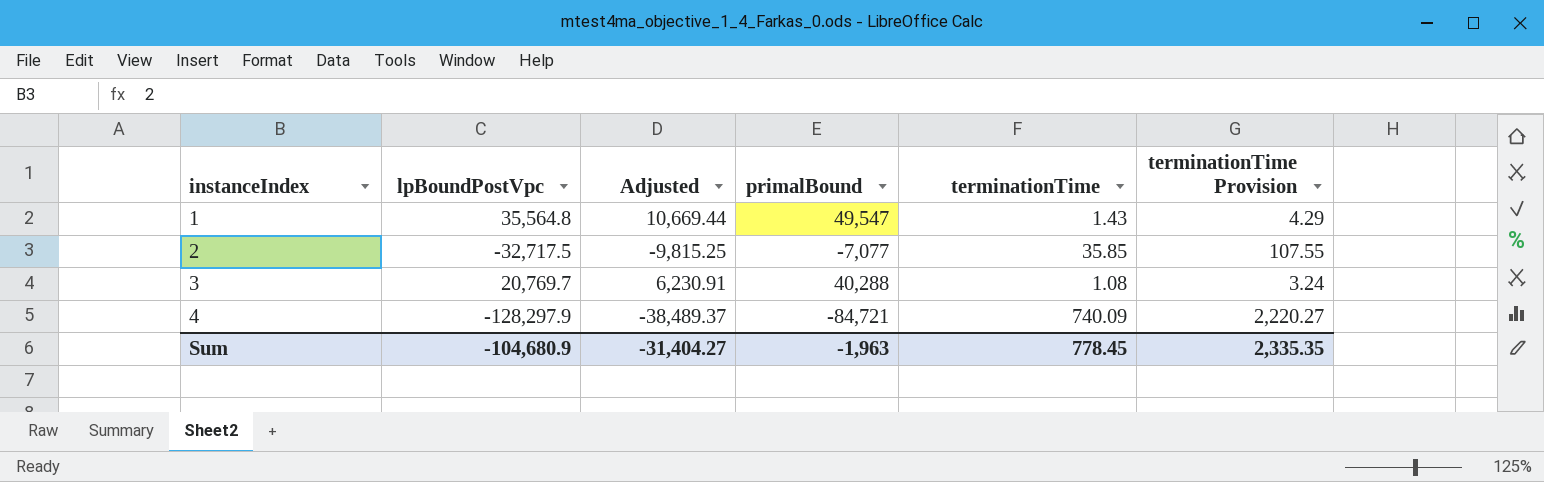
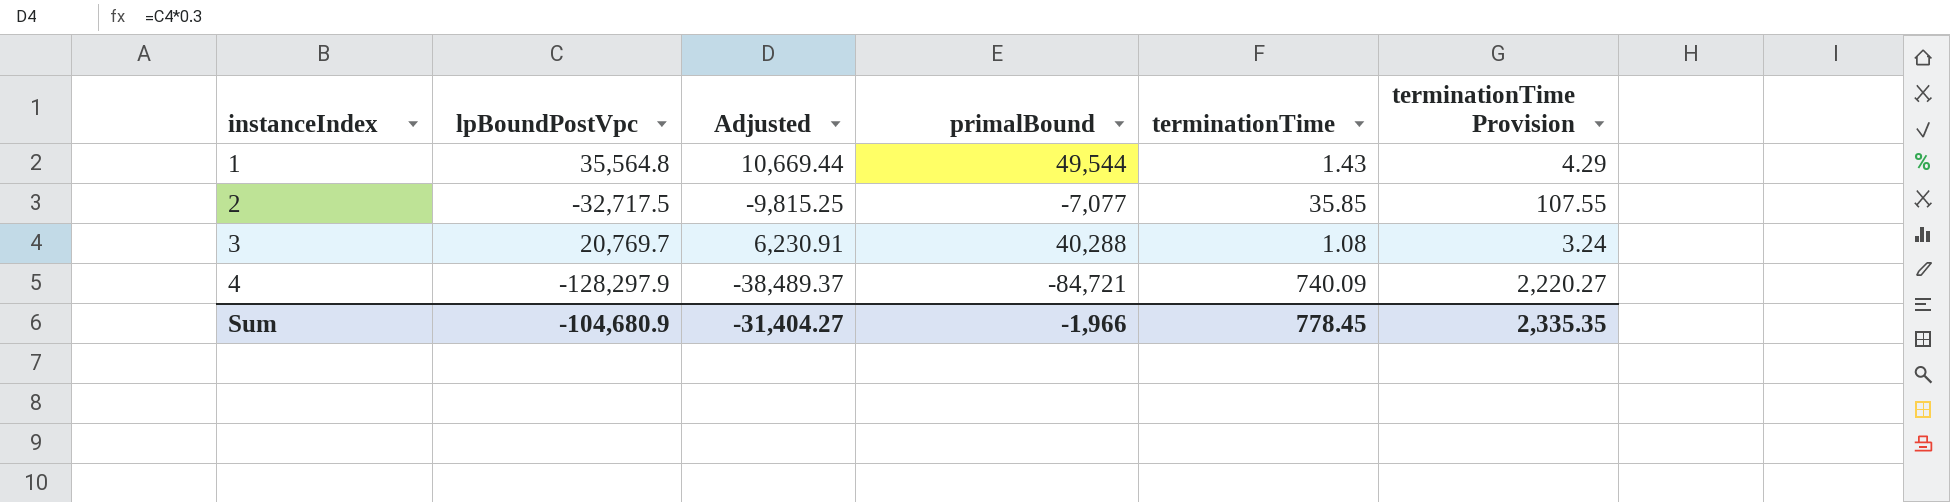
1 | primalBound: 49,547 -> 49,544
Sum | primalBound: -1,963 -> -1,966

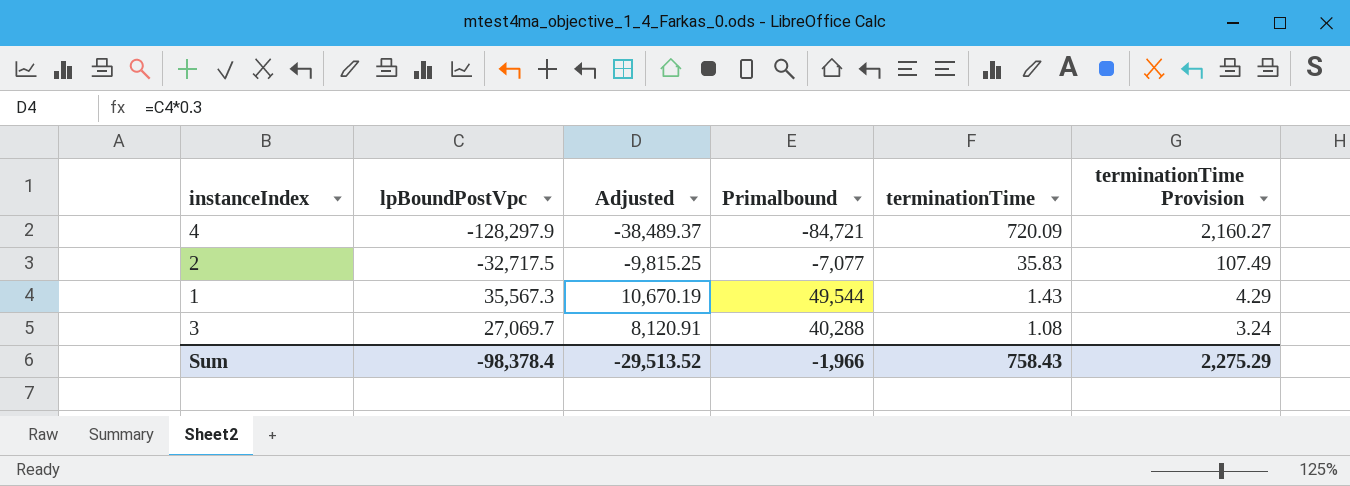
row order: instanceIndex ascending -> terminationTime descending
column name: primalBound -> Primalbound
4 | terminationTime: 740.09 -> 720.09
4 | terminationTime Provision: 2,220.27 -> 2,160.27
2 | terminationTime: 35.85 -> 35.83
2 | terminationTime Provision: 107.55 -> 107.49
1 | lpBoundPostVpc: 35,564.8 -> 35,567.3
1 | Adjusted: 10,669.44 -> 10,670.19
3 | lpBoundPostVpc: 20,769.7 -> 27,069.7
3 | Adjusted: 6,230.91 -> 8,120.91
Sum | lpBoundPostVpc: -104,680.9 -> -98,378.4
Sum | Adjusted: -31,404.27 -> -29,513.52
Sum | terminationTime: 778.45 -> 758.43
Sum | terminationTime Provision: 2,335.35 -> 2,275.29

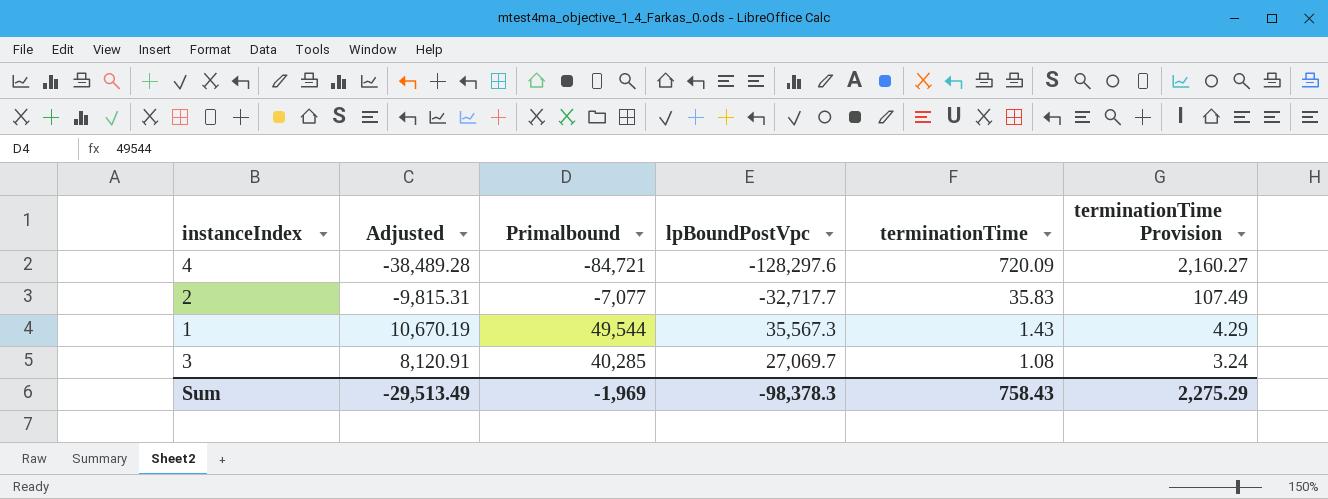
column lpBoundPostVpc | position: 2 -> 4
4 | Adjusted: -38,489.37 -> -38,489.28
4 | lpBoundPostVpc: -128,297.9 -> -128,297.6
2 | Adjusted: -9,815.25 -> -9,815.31
2 | lpBoundPostVpc: -32,717.5 -> -32,717.7
3 | Primalbound: 40,288 -> 40,285
Sum | Adjusted: -29,513.52 -> -29,513.49
Sum | Primalbound: -1,966 -> -1,969
Sum | lpBoundPostVpc: -98,378.4 -> -98,378.3

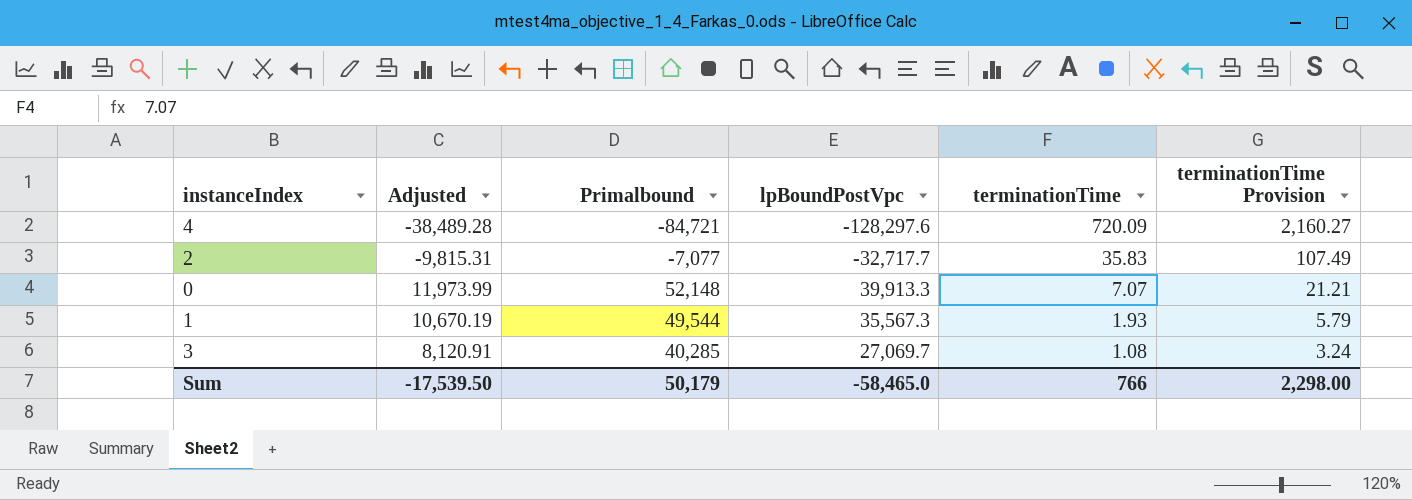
row 0: none -> 11,973.99 | 52,148 | 39,913.3 | 7.07 | 21.21
1 | terminationTime: 1.43 -> 1.93
1 | terminationTime Provision: 4.29 -> 5.79
Sum | Adjusted: -29,513.49 -> -17,539.50
Sum | Primalbound: -1,969 -> 50,179
Sum | lpBoundPostVpc: -98,378.3 -> -58,465.0
Sum | terminationTime: 758.43 -> 766
Sum | terminationTime Provision: 2,275.29 -> 2,298.00

